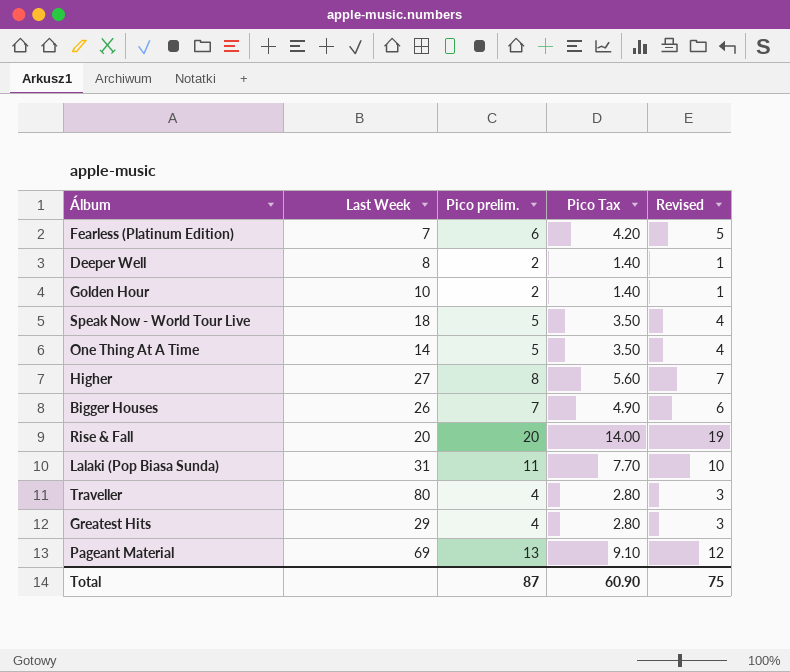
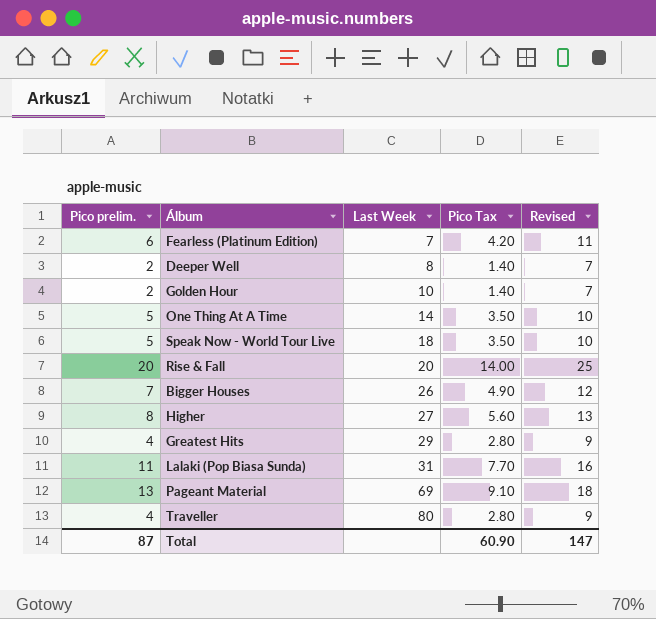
row order: none -> Last Week ascending
column Pico prelim. | position: 3 -> 1
column Revised | formula: [Pico prelim.] - 1 -> [Pico prelim.] + 5
Total | Revised: 75 -> 147

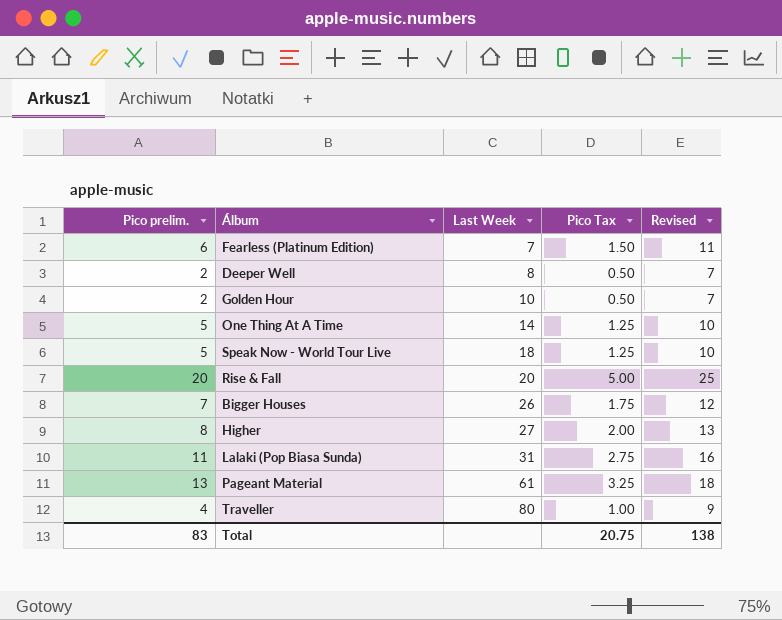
column Pico Tax | formula: [Pico prelim.] * 0.7 -> [Pico prelim.] * 0.25
row Greatest Hits: 4 | 29 | 2.80 | 9 -> none
Pageant Material | Last Week: 69 -> 61
Total | Pico prelim.: 87 -> 83
Total | Pico Tax: 60.90 -> 20.75
Total | Revised: 147 -> 138

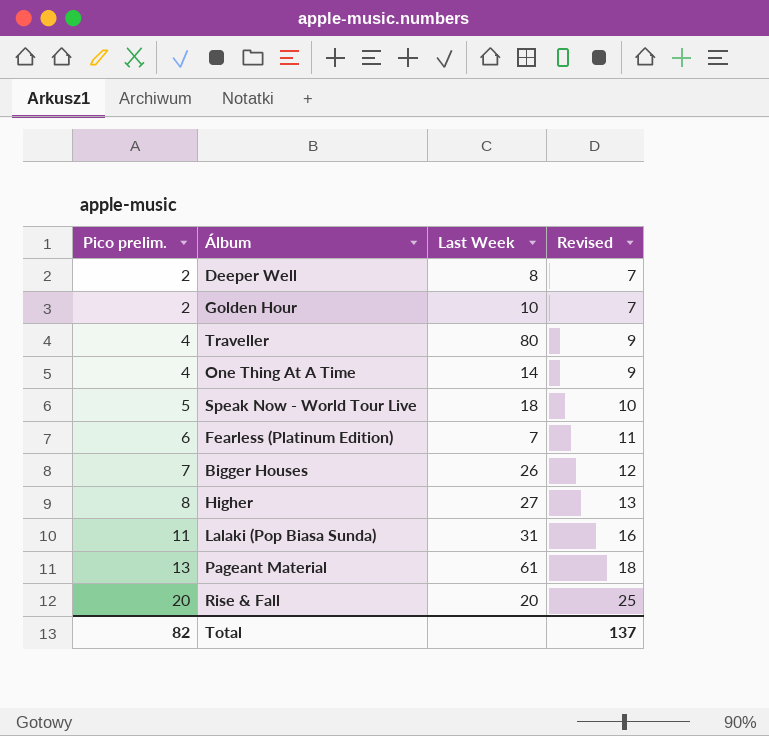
row order: Last Week ascending -> Pico prelim. ascending
column Pico Tax | formula: [Pico prelim.] * 0.25 -> none
One Thing At A Time | Pico prelim.: 5 -> 4
One Thing At A Time | Revised: 10 -> 9
Total | Pico prelim.: 83 -> 82
Total | Revised: 138 -> 137

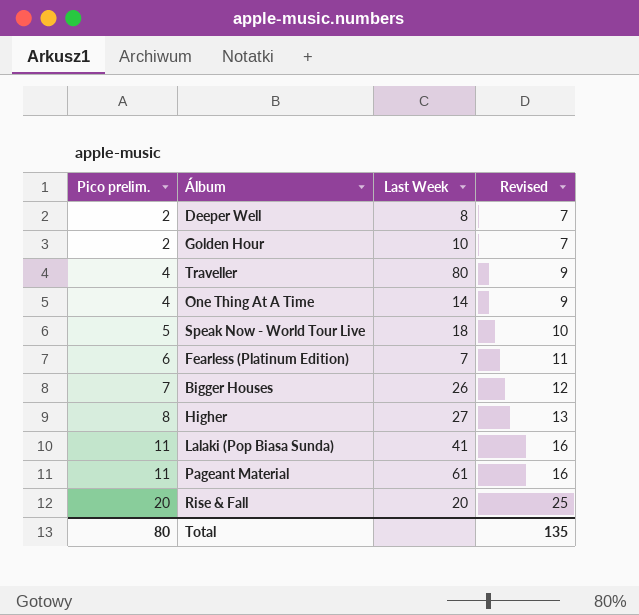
Lalaki (Pop Biasa Sunda) | Last Week: 31 -> 41
Pageant Material | Pico prelim.: 13 -> 11
Pageant Material | Revised: 18 -> 16
Total | Pico prelim.: 82 -> 80
Total | Revised: 137 -> 135

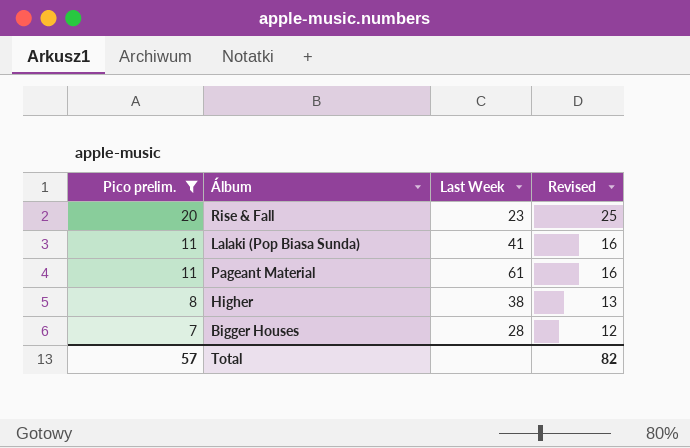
filter: none -> Pico prelim. >= 7
row order: Pico prelim. ascending -> Pico prelim. descending
Rise & Fall | Last Week: 20 -> 23
Higher | Last Week: 27 -> 38
Bigger Houses | Last Week: 26 -> 28
Total | Pico prelim.: 80 -> 57
Total | Revised: 135 -> 82

